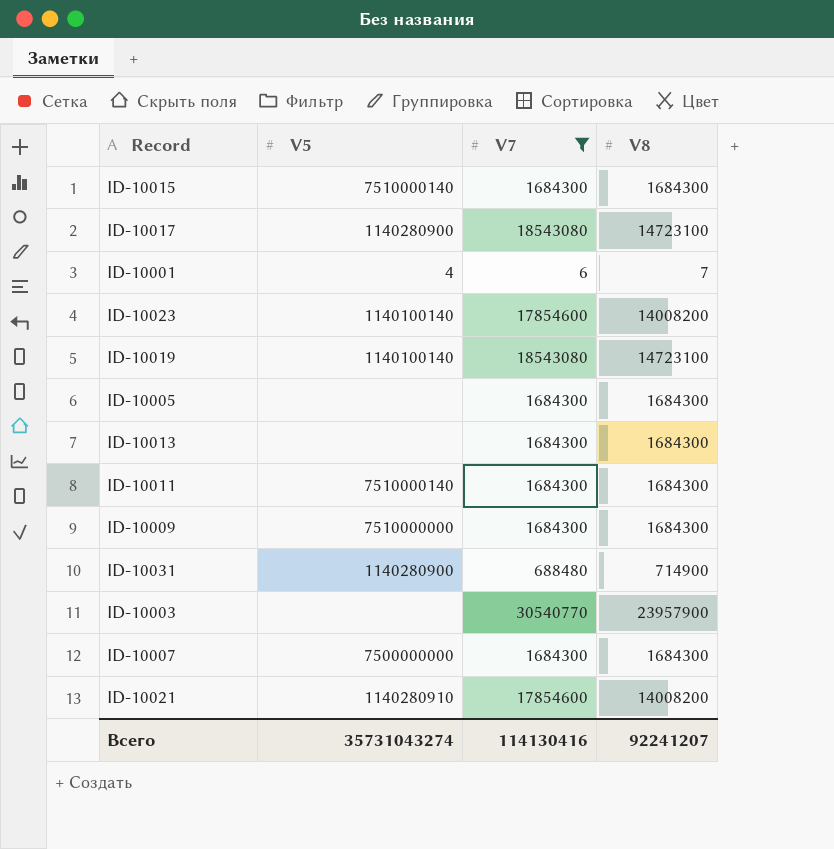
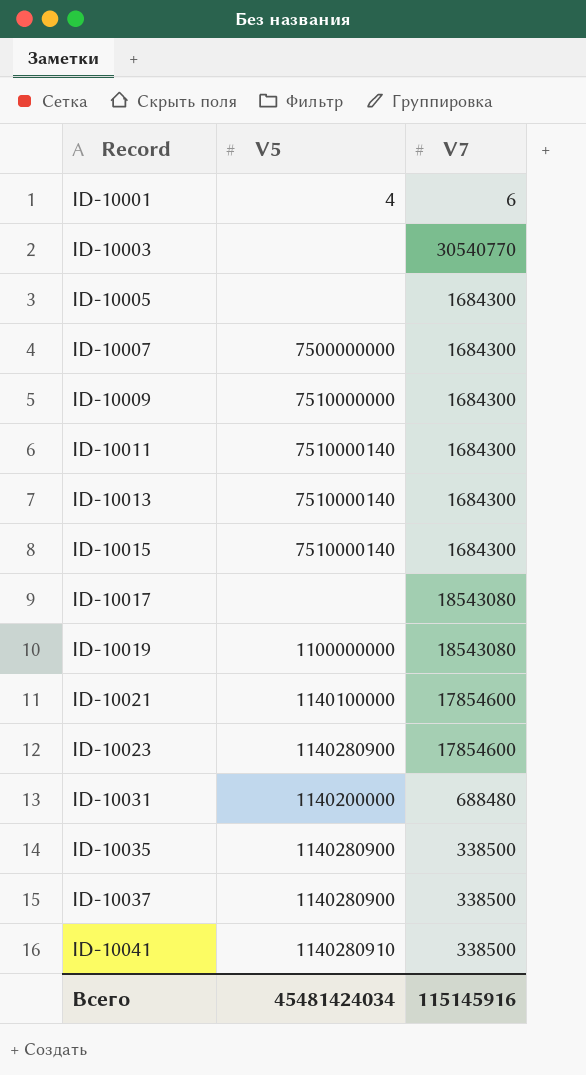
filter: V7 != 338500 -> none
row order: none -> Record ascending
column V8 | position: 4 -> none
ID-10013 | V5: none -> 7510000140
ID-10017 | V5: 1140280900 -> none
ID-10019 | V5: 1140100140 -> 1100000000
ID-10021 | V5: 1140280910 -> 1140100000
ID-10023 | V5: 1140100140 -> 1140280900
ID-10031 | V5: 1140280900 -> 1140200000
Всего | V5: 35731043274 -> 45481424034
Всего | V7: 114130416 -> 115145916

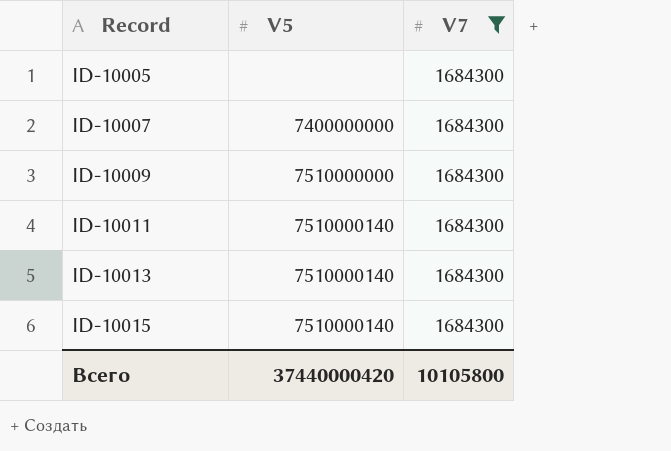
filter: none -> V7 = 1684300
ID-10007 | V5: 7500000000 -> 7400000000
Всего | V5: 45481424034 -> 37440000420
Всего | V7: 115145916 -> 10105800

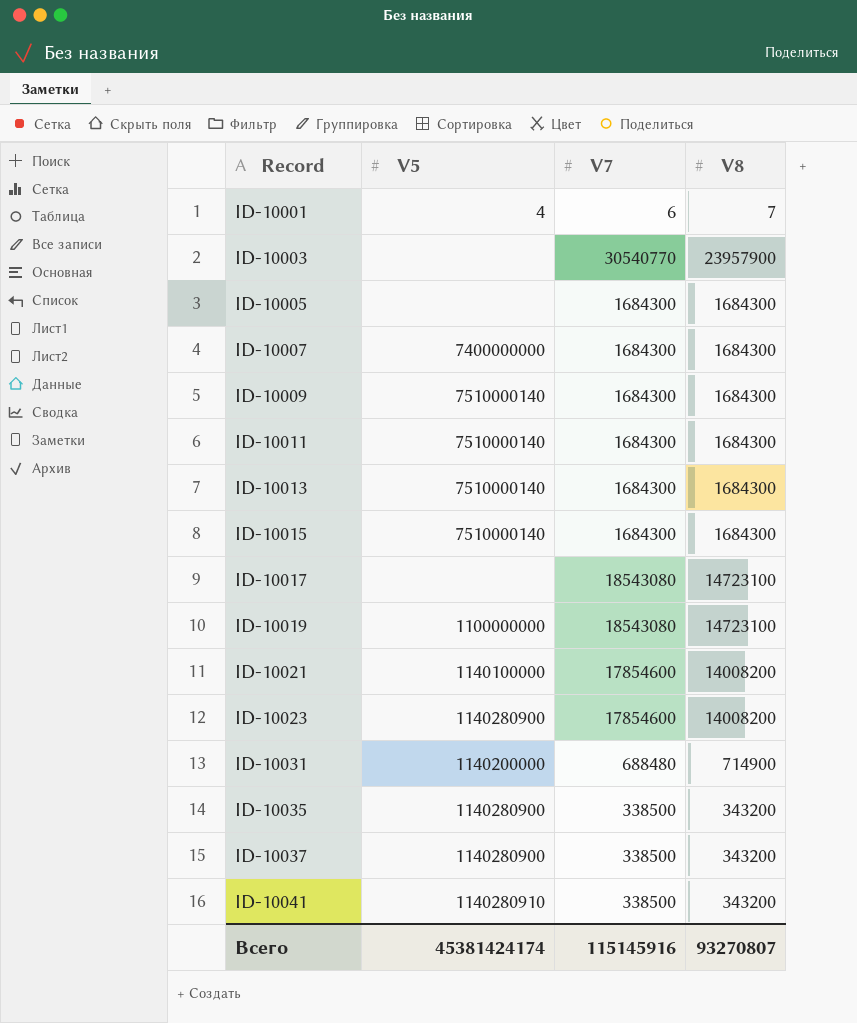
filter: V7 = 1684300 -> none
column V8 | position: none -> 4
ID-10009 | V5: 7510000000 -> 7510000140
Всего | V5: 37440000420 -> 45381424174
Всего | V7: 10105800 -> 115145916

